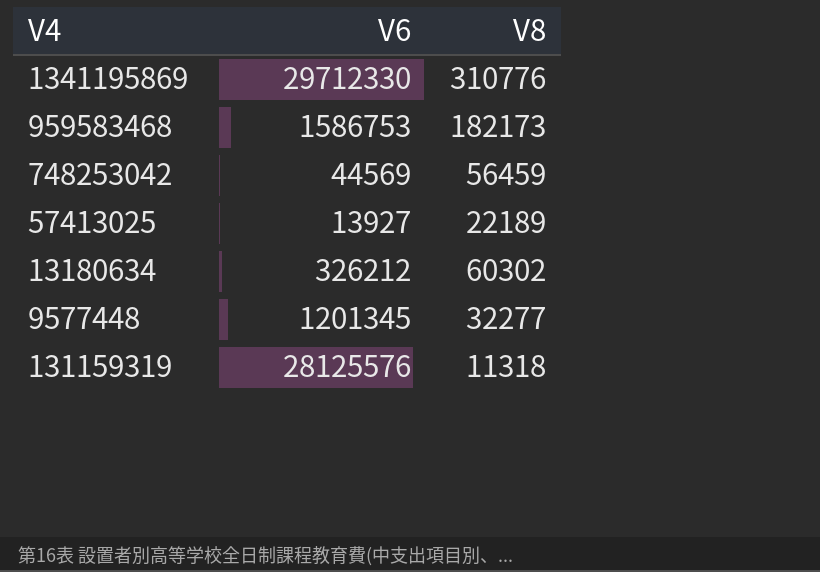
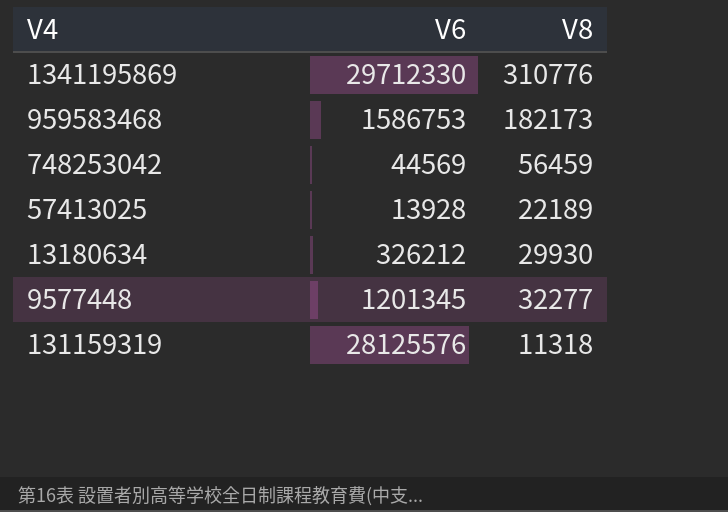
57413025 | V6: 13927 -> 13928
13180634 | V8: 60302 -> 29930

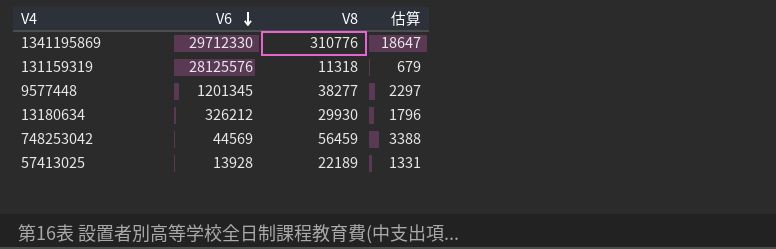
row order: none -> V6 descending
column 估算 | formula: none -> [V8] * 0.06
row 959583468: 1586753 | 182173 -> none
9577448 | V8: 32277 -> 38277

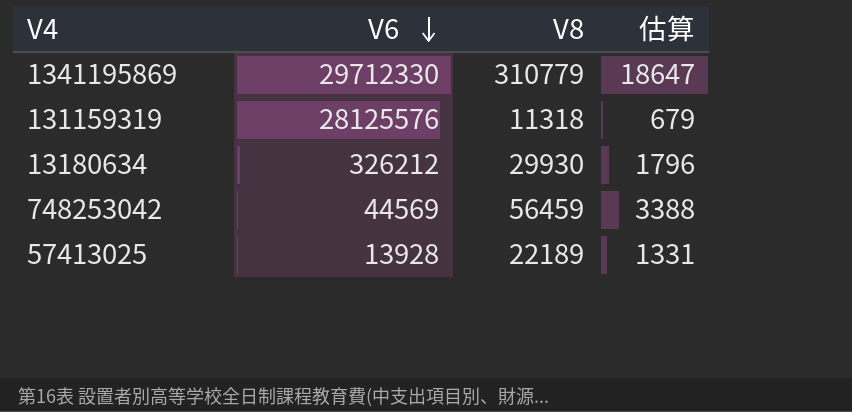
row 9577448: 1201345 | 38277 | 2297 -> none
1341195869 | V8: 310776 -> 310779

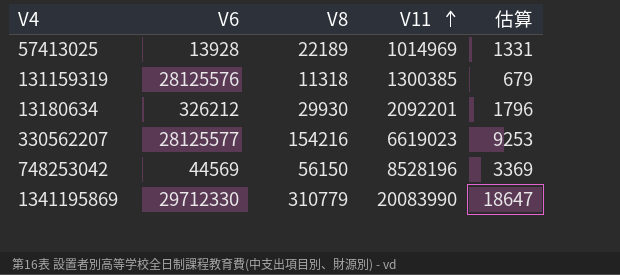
row order: V6 descending -> V11 ascending
column V11 | position: none -> 4
row 330562207: none -> 28125577 | 154216 | 6619023 | 9253
748253042 | V8: 56459 -> 56150
748253042 | 估算: 3388 -> 3369

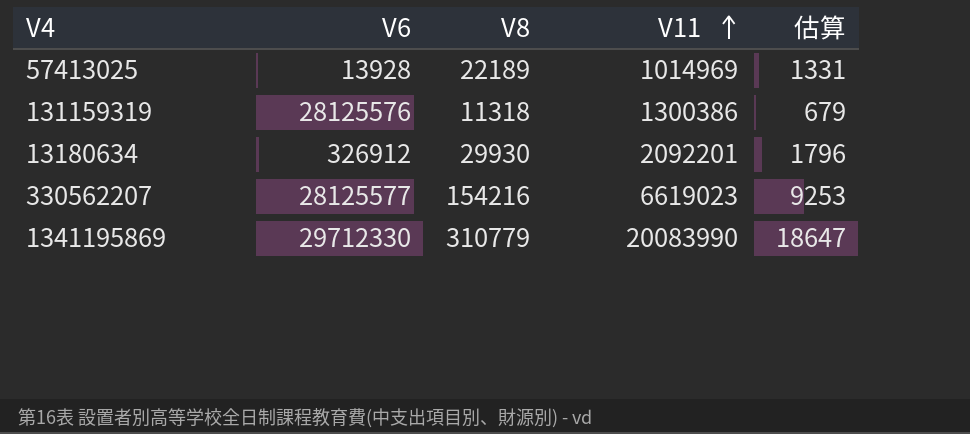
row 748253042: 44569 | 56150 | 8528196 | 3369 -> none
131159319 | V11: 1300385 -> 1300386
13180634 | V6: 326212 -> 326912

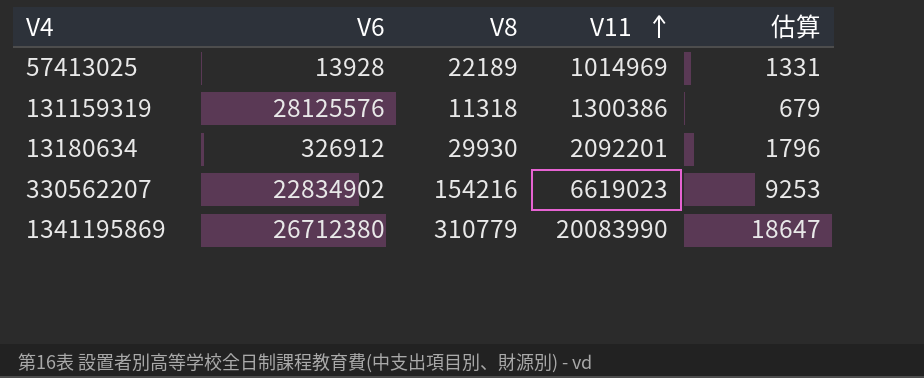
330562207 | V6: 28125577 -> 22834902
1341195869 | V6: 29712330 -> 26712380

